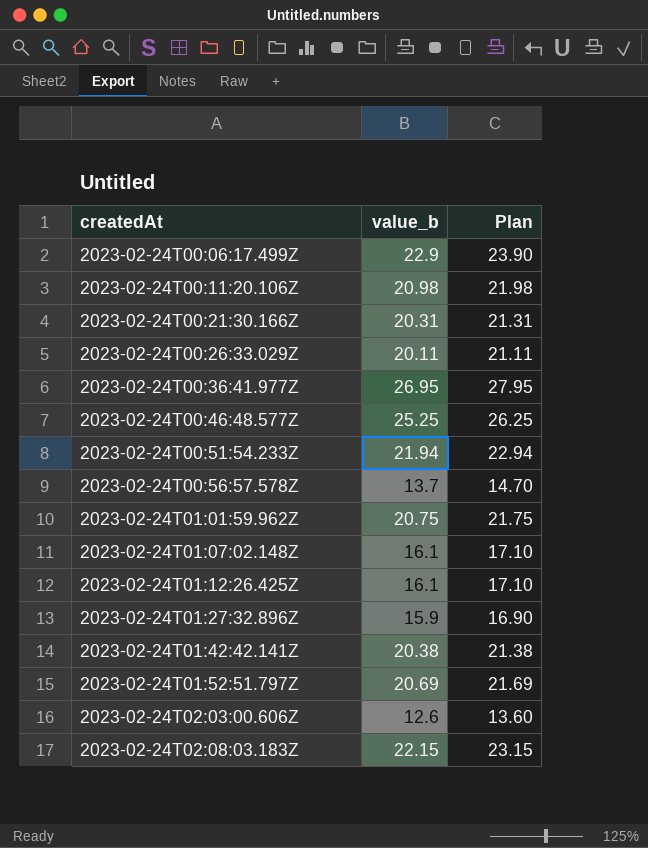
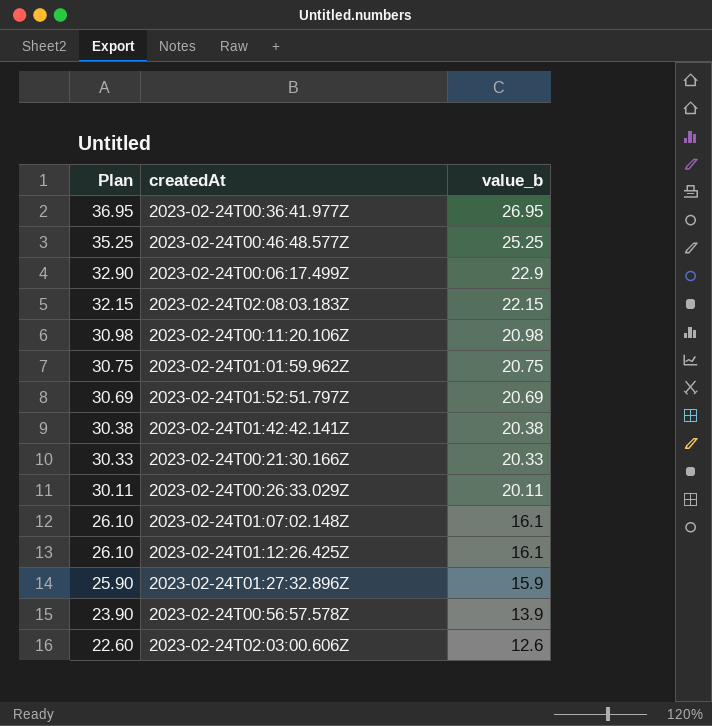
row order: createdAt ascending -> Plan descending
column Plan | formula: [value_b] + 1 -> [value_b] + 10
column Plan | position: 3 -> 1
row 2023-02-24T00:51:54.233Z: 21.94 | 22.94 -> none
2023-02-24T00:21:30.166Z | value_b: 20.31 -> 20.33
2023-02-24T00:56:57.578Z | value_b: 13.7 -> 13.9

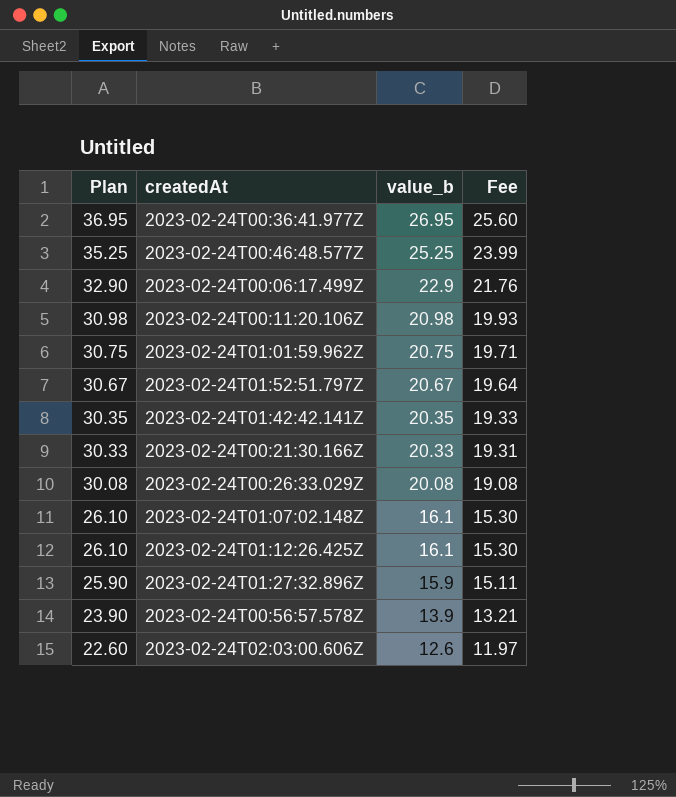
column Fee | formula: none -> [value_b] * 0.95
row 2023-02-24T02:08:03.183Z: 32.15 | 22.15 -> none
2023-02-24T01:52:51.797Z | Plan: 30.69 -> 30.67
2023-02-24T01:52:51.797Z | value_b: 20.69 -> 20.67
2023-02-24T01:42:42.141Z | Plan: 30.38 -> 30.35
2023-02-24T01:42:42.141Z | value_b: 20.38 -> 20.35
2023-02-24T00:26:33.029Z | Plan: 30.11 -> 30.08
2023-02-24T00:26:33.029Z | value_b: 20.11 -> 20.08

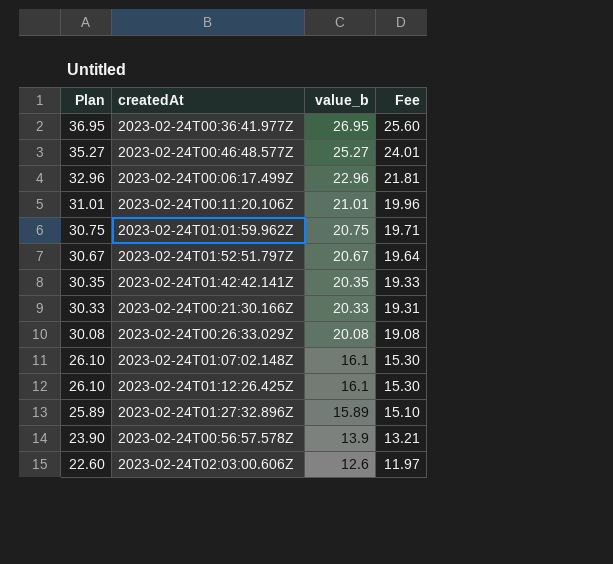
2023-02-24T00:46:48.577Z | Plan: 35.25 -> 35.27
2023-02-24T00:46:48.577Z | value_b: 25.25 -> 25.27
2023-02-24T00:46:48.577Z | Fee: 23.99 -> 24.01
2023-02-24T00:06:17.499Z | Plan: 32.90 -> 32.96
2023-02-24T00:06:17.499Z | value_b: 22.9 -> 22.96
2023-02-24T00:06:17.499Z | Fee: 21.76 -> 21.81
2023-02-24T00:11:20.106Z | Plan: 30.98 -> 31.01
2023-02-24T00:11:20.106Z | value_b: 20.98 -> 21.01
2023-02-24T00:11:20.106Z | Fee: 19.93 -> 19.96
2023-02-24T01:27:32.896Z | Plan: 25.90 -> 25.89
2023-02-24T01:27:32.896Z | value_b: 15.9 -> 15.89
2023-02-24T01:27:32.896Z | Fee: 15.11 -> 15.10

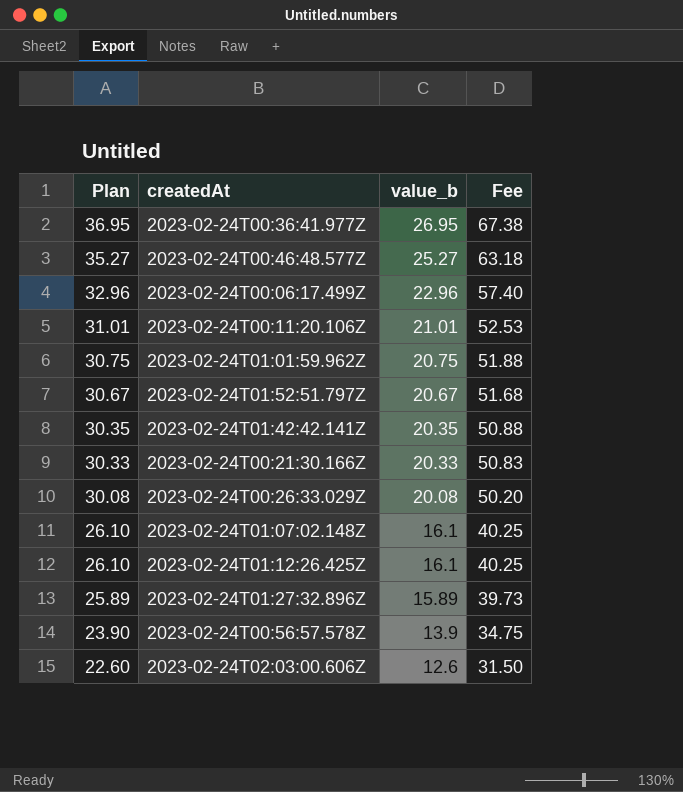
column Fee | formula: [value_b] * 0.95 -> [value_b] * 2.5

